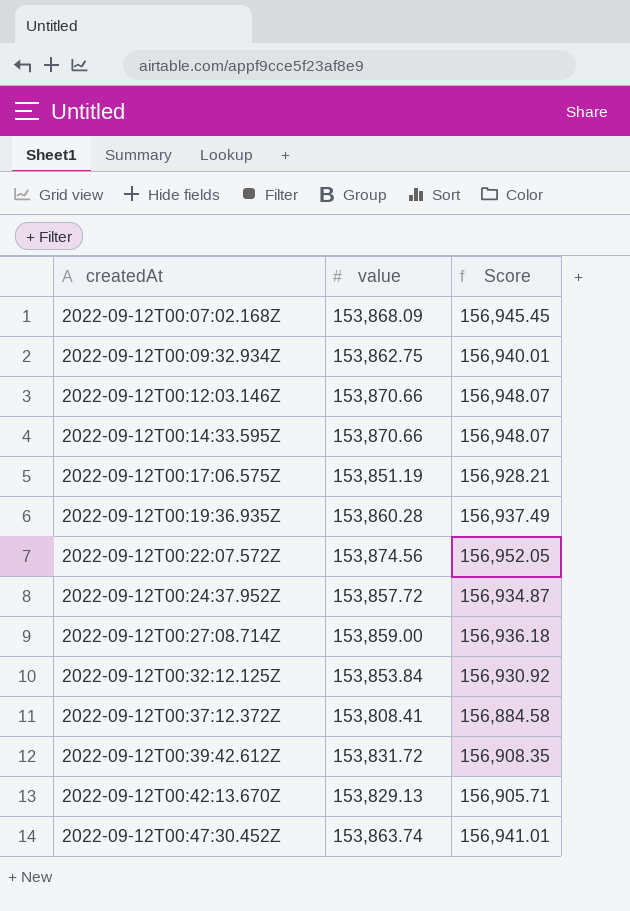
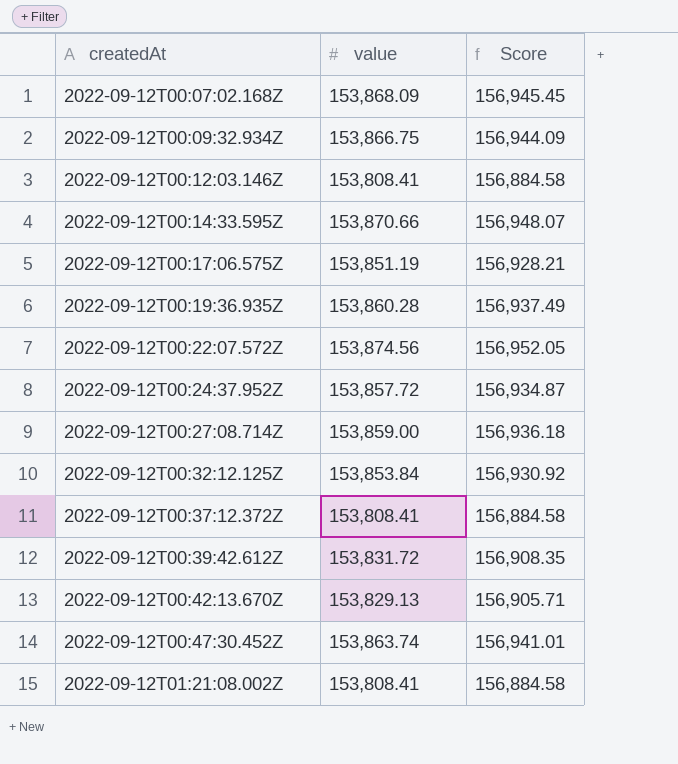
2022-09-12T00:09:32.934Z | value: 153,862.75 -> 153,866.75
2022-09-12T00:09:32.934Z | Score: 156,940.01 -> 156,944.09
2022-09-12T00:12:03.146Z | value: 153,870.66 -> 153,808.41
2022-09-12T00:12:03.146Z | Score: 156,948.07 -> 156,884.58
row 2022-09-12T01:21:08.002Z: none -> 153,808.41 | 156,884.58

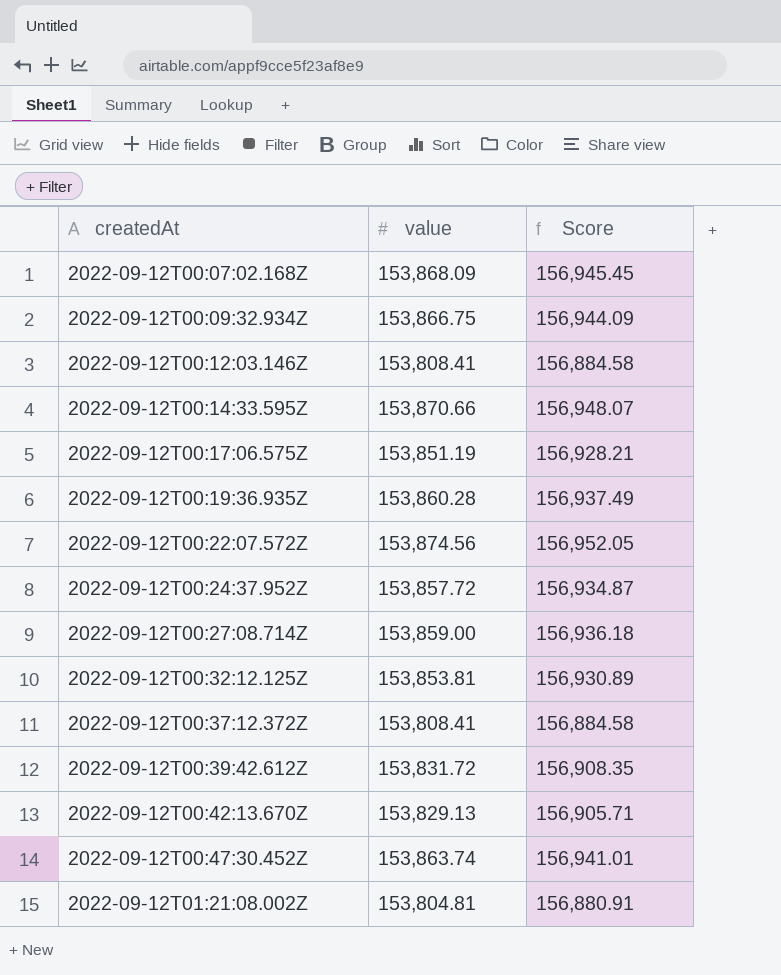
2022-09-12T00:32:12.125Z | value: 153,853.84 -> 153,853.81
2022-09-12T00:32:12.125Z | Score: 156,930.92 -> 156,930.89
2022-09-12T01:21:08.002Z | value: 153,808.41 -> 153,804.81
2022-09-12T01:21:08.002Z | Score: 156,884.58 -> 156,880.91

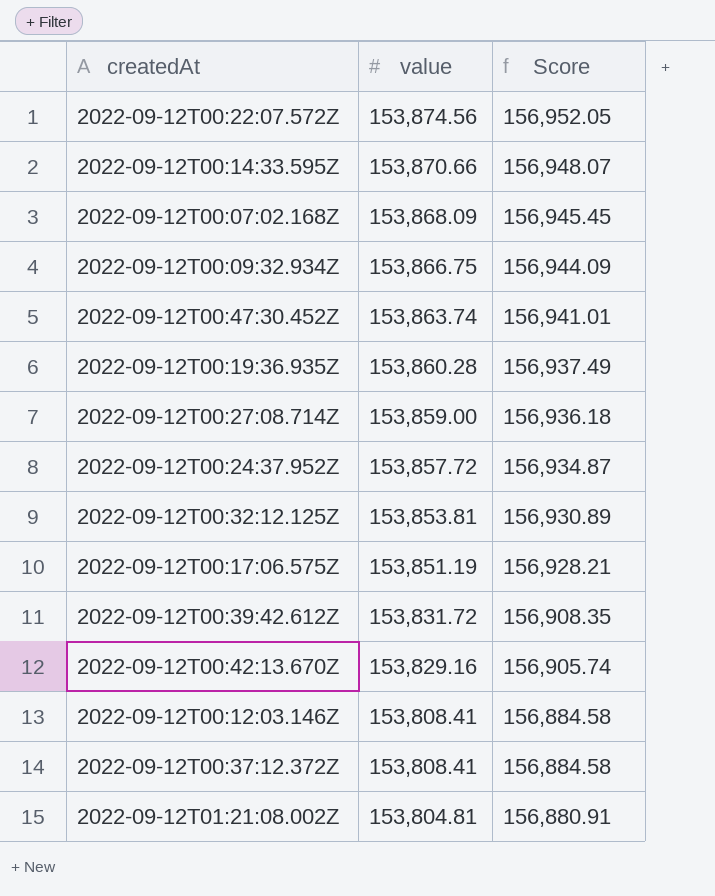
row order: createdAt ascending -> value descending
2022-09-12T00:42:13.670Z | value: 153,829.13 -> 153,829.16
2022-09-12T00:42:13.670Z | Score: 156,905.71 -> 156,905.74

